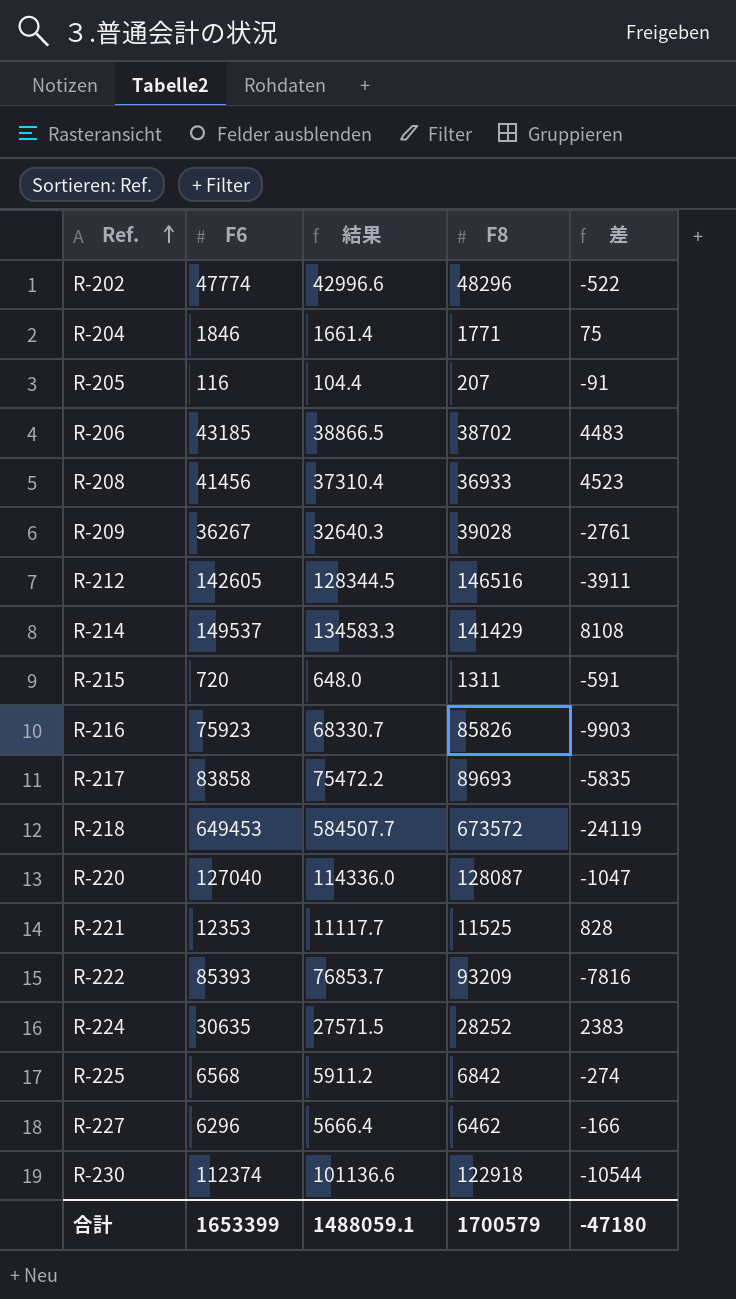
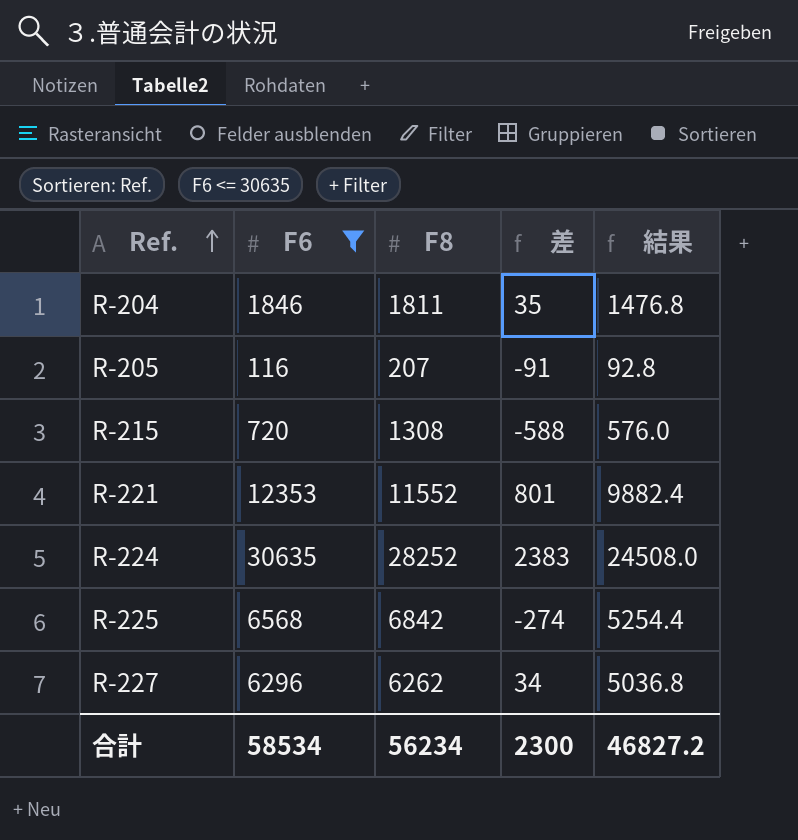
filter: none -> F6 <= 30635
column 結果 | formula: [F6] * 0.9 -> [F6] * 0.8
column 結果 | position: 3 -> 5
R-204 | F8: 1771 -> 1811
R-204 | 差: 75 -> 35
R-215 | F8: 1311 -> 1308
R-215 | 差: -591 -> -588
R-221 | F8: 11525 -> 11552
R-221 | 差: 828 -> 801
R-227 | F8: 6462 -> 6262
R-227 | 差: -166 -> 34
合計 | F6: 1653399 -> 58534
合計 | F8: 1700579 -> 56234
合計 | 差: -47180 -> 2300
合計 | 結果: 1488059.1 -> 46827.2

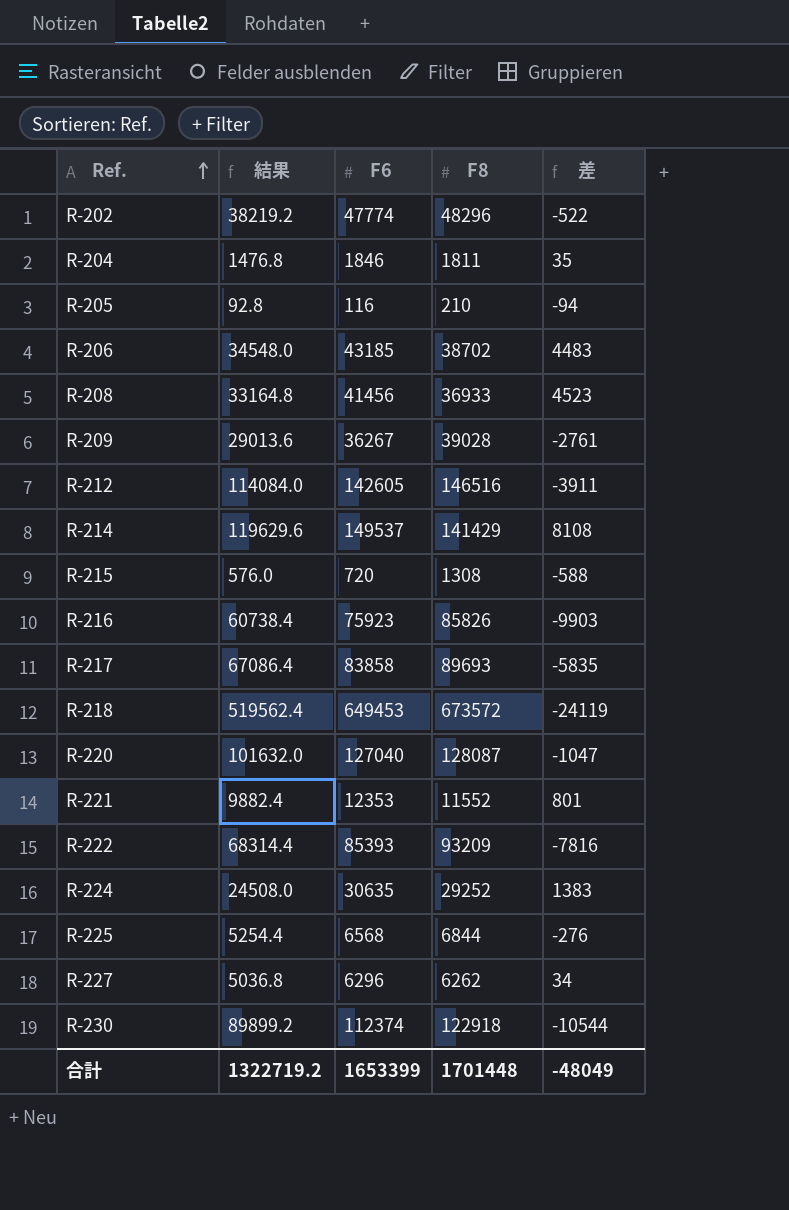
filter: F6 <= 30635 -> none
column 結果 | position: 5 -> 2
R-205 | F8: 207 -> 210
R-205 | 差: -91 -> -94
R-224 | F8: 28252 -> 29252
R-224 | 差: 2383 -> 1383
R-225 | F8: 6842 -> 6844
R-225 | 差: -274 -> -276
合計 | 結果: 46827.2 -> 1322719.2
合計 | F6: 58534 -> 1653399
合計 | F8: 56234 -> 1701448
合計 | 差: 2300 -> -48049

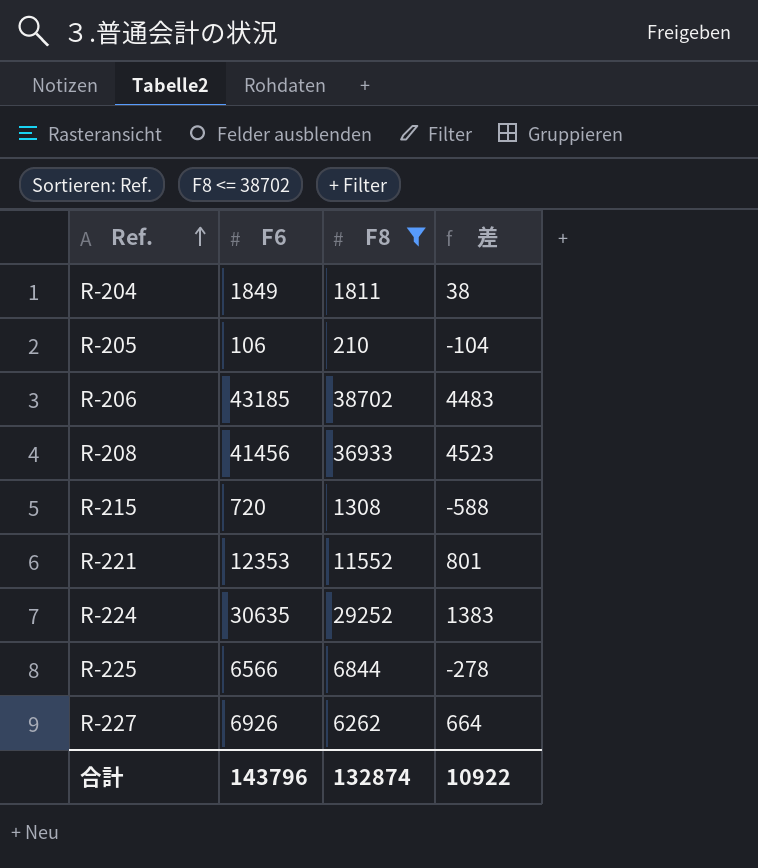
filter: none -> F8 <= 38702
column 結果 | formula: [F6] * 0.8 -> none
R-204 | F6: 1846 -> 1849
R-204 | 差: 35 -> 38
R-205 | F6: 116 -> 106
R-205 | 差: -94 -> -104
R-225 | F6: 6568 -> 6566
R-225 | 差: -276 -> -278
R-227 | F6: 6296 -> 6926
R-227 | 差: 34 -> 664
合計 | F6: 1653399 -> 143796
合計 | F8: 1701448 -> 132874
合計 | 差: -48049 -> 10922

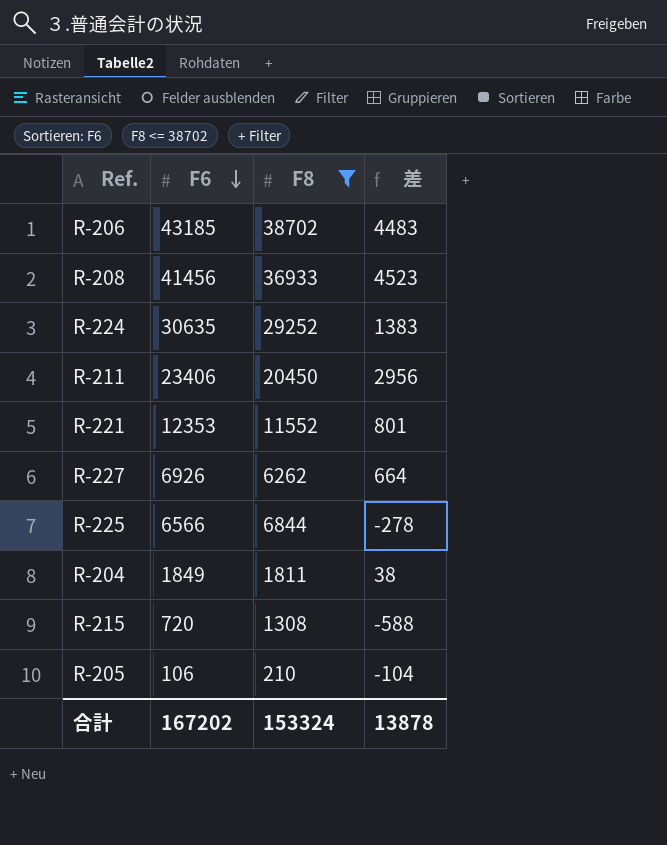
row order: Ref. ascending -> F6 descending
row R-211: none -> 23406 | 20450 | 2956
合計 | F6: 143796 -> 167202
合計 | F8: 132874 -> 153324
合計 | 差: 10922 -> 13878

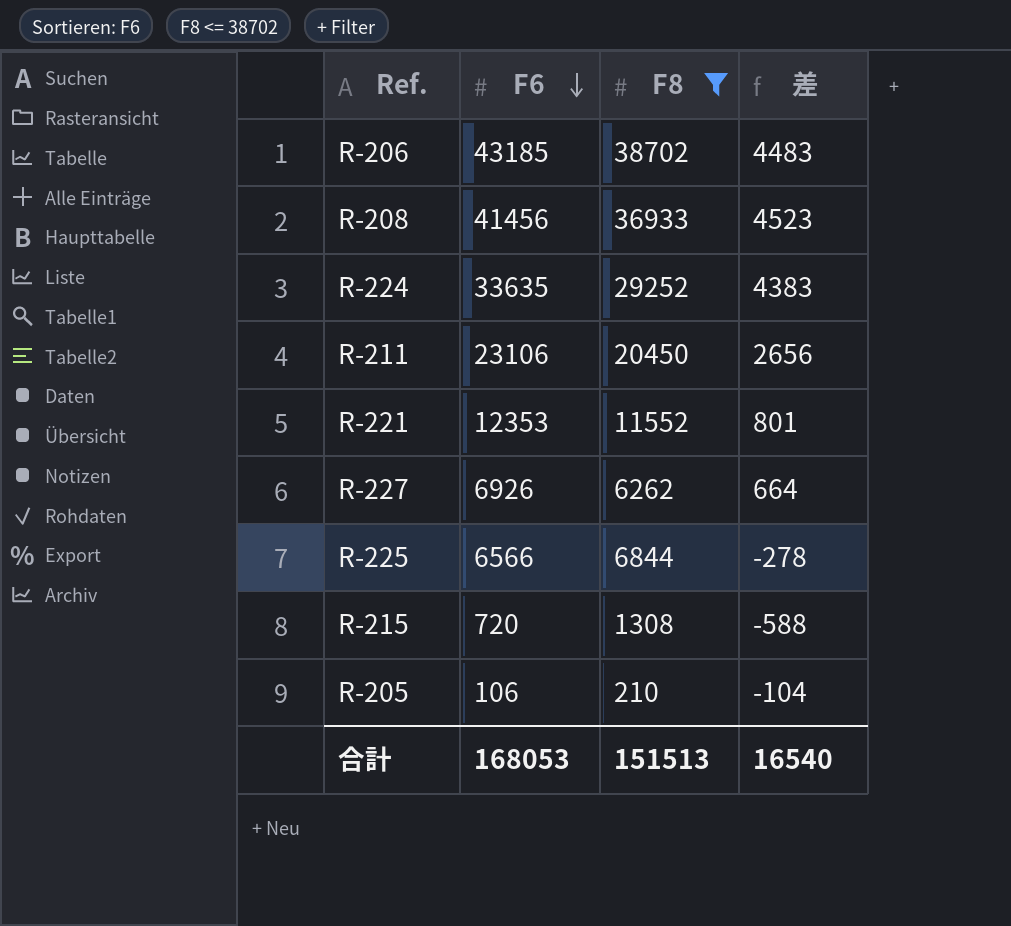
row R-204: 1849 | 1811 | 38 -> none
R-224 | F6: 30635 -> 33635
R-224 | 差: 1383 -> 4383
R-211 | F6: 23406 -> 23106
R-211 | 差: 2956 -> 2656
合計 | F6: 167202 -> 168053
合計 | F8: 153324 -> 151513
合計 | 差: 13878 -> 16540

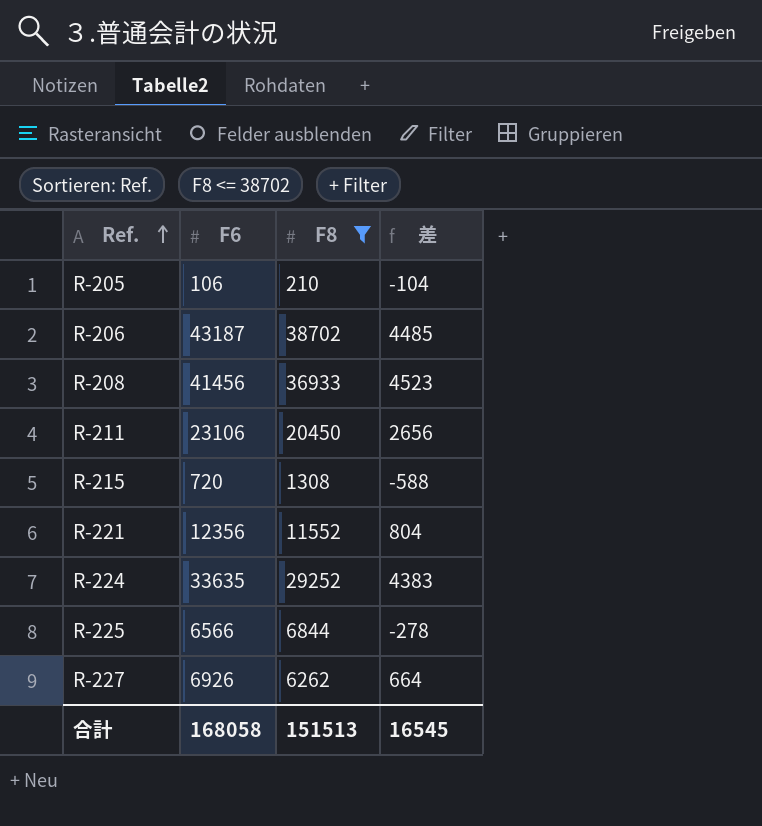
row order: F6 descending -> Ref. ascending
R-206 | F6: 43185 -> 43187
R-206 | 差: 4483 -> 4485
R-221 | F6: 12353 -> 12356
R-221 | 差: 801 -> 804
合計 | F6: 168053 -> 168058
合計 | 差: 16540 -> 16545

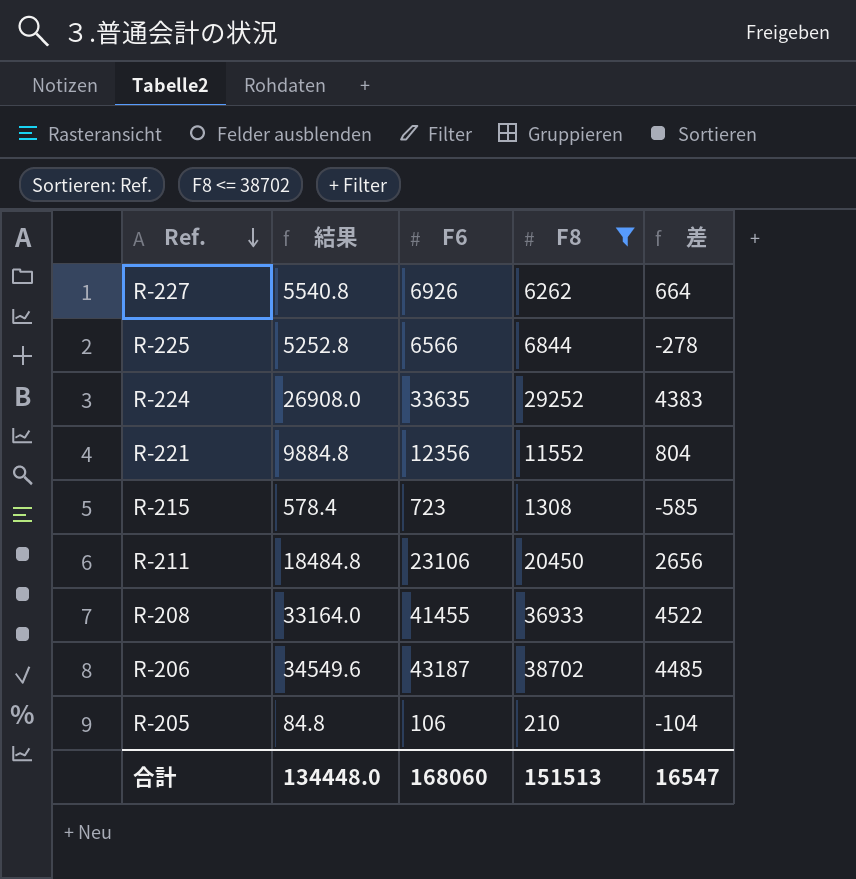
row order: Ref. ascending -> Ref. descending
column 結果 | formula: none -> [F6] * 0.8
R-215 | F6: 720 -> 723
R-215 | 差: -588 -> -585
R-208 | F6: 41456 -> 41455
R-208 | 差: 4523 -> 4522
合計 | F6: 168058 -> 168060
合計 | 差: 16545 -> 16547

